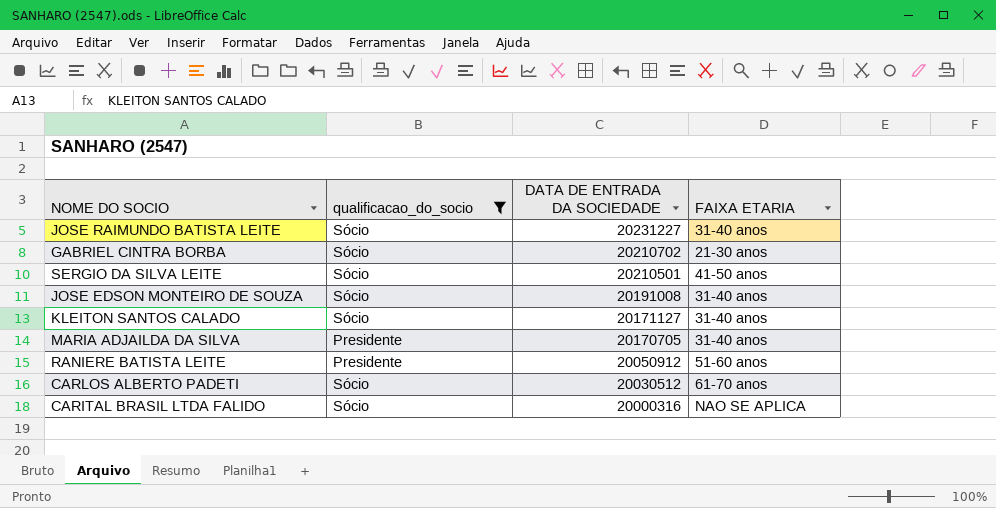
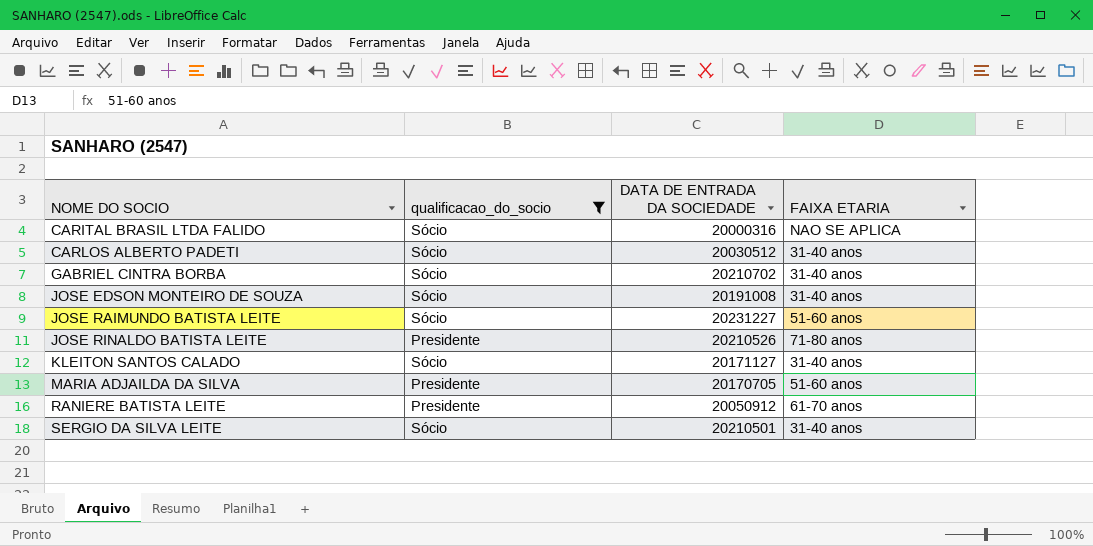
row order: DATA DE ENTRADA DA SOCIEDADE descending -> NOME DO SOCIO ascending
CARLOS ALBERTO PADETI | FAIXA ETARIA: 61-70 anos -> 31-40 anos
GABRIEL CINTRA BORBA | FAIXA ETARIA: 21-30 anos -> 31-40 anos
JOSE RAIMUNDO BATISTA LEITE | FAIXA ETARIA: 31-40 anos -> 51-60 anos
row JOSE RINALDO BATISTA LEITE: none -> Presidente | 20210526 | 71-80 anos
MARIA ADJAILDA DA SILVA | FAIXA ETARIA: 31-40 anos -> 51-60 anos
RANIERE BATISTA LEITE | FAIXA ETARIA: 51-60 anos -> 61-70 anos
SERGIO DA SILVA LEITE | FAIXA ETARIA: 41-50 anos -> 31-40 anos

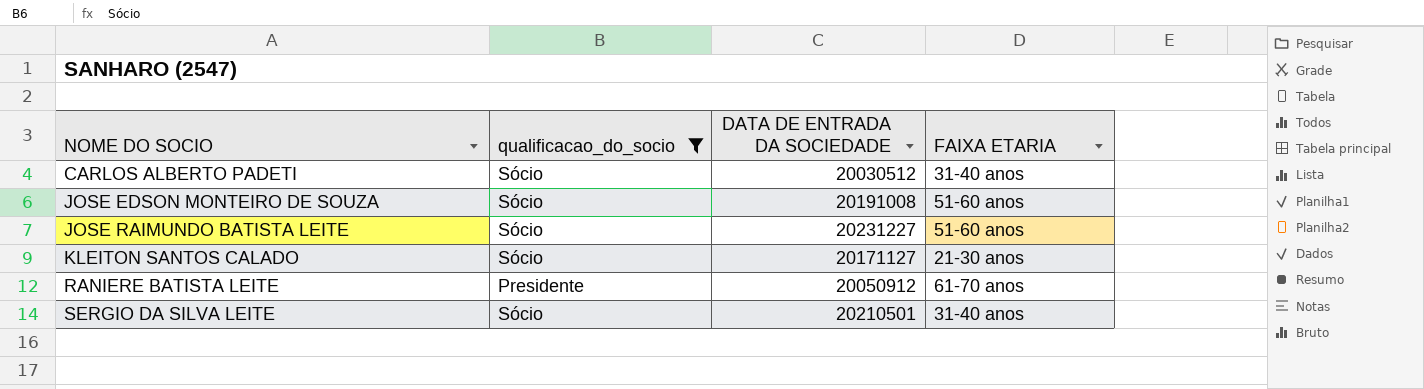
row CARITAL BRASIL LTDA FALIDO: Sócio | 20000316 | NAO SE APLICA -> none
row GABRIEL CINTRA BORBA: Sócio | 20210702 | 31-40 anos -> none
row JOSE RINALDO BATISTA LEITE: Presidente | 20210526 | 71-80 anos -> none
row MARIA ADJAILDA DA SILVA: Presidente | 20170705 | 51-60 anos -> none
JOSE EDSON MONTEIRO DE SOUZA | FAIXA ETARIA: 31-40 anos -> 51-60 anos
KLEITON SANTOS CALADO | FAIXA ETARIA: 31-40 anos -> 21-30 anos

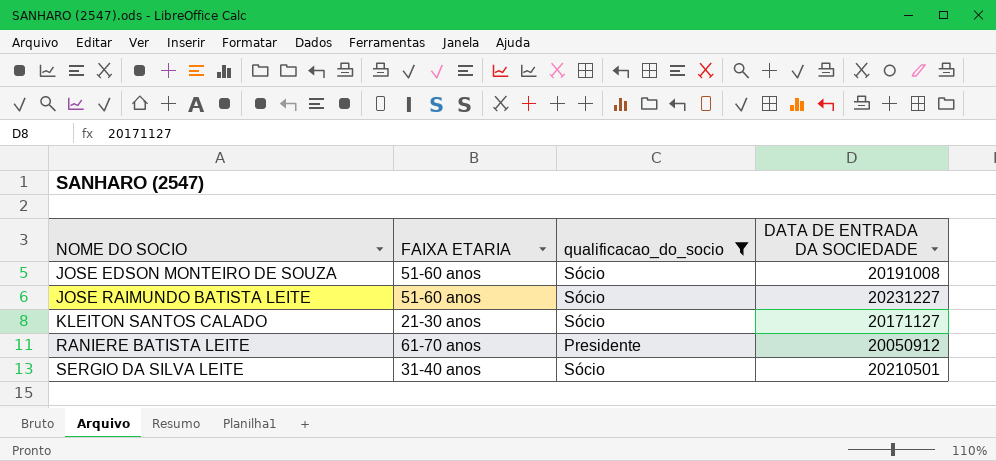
column FAIXA ETARIA | position: 4 -> 2
row CARLOS ALBERTO PADETI: Sócio | 20030512 | 31-40 anos -> none

